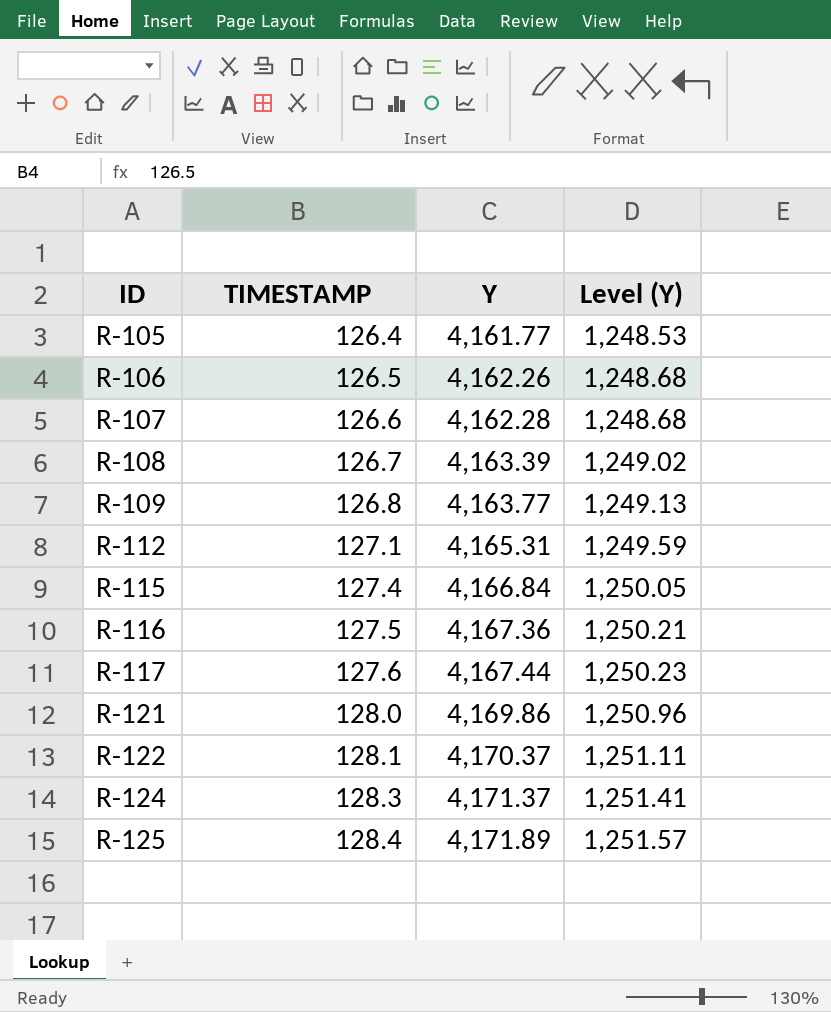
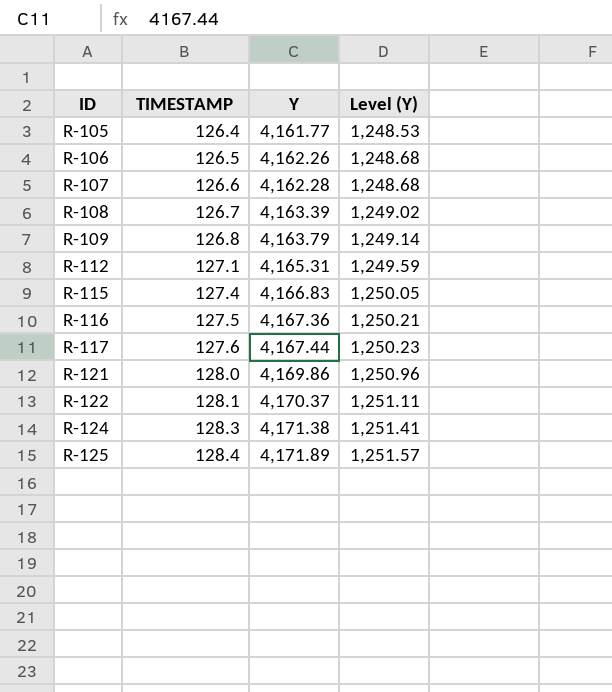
R-109 | Y: 4,163.77 -> 4,163.79
R-109 | Level (Y): 1,249.13 -> 1,249.14
R-115 | Y: 4,166.84 -> 4,166.83
R-124 | Y: 4,171.37 -> 4,171.38

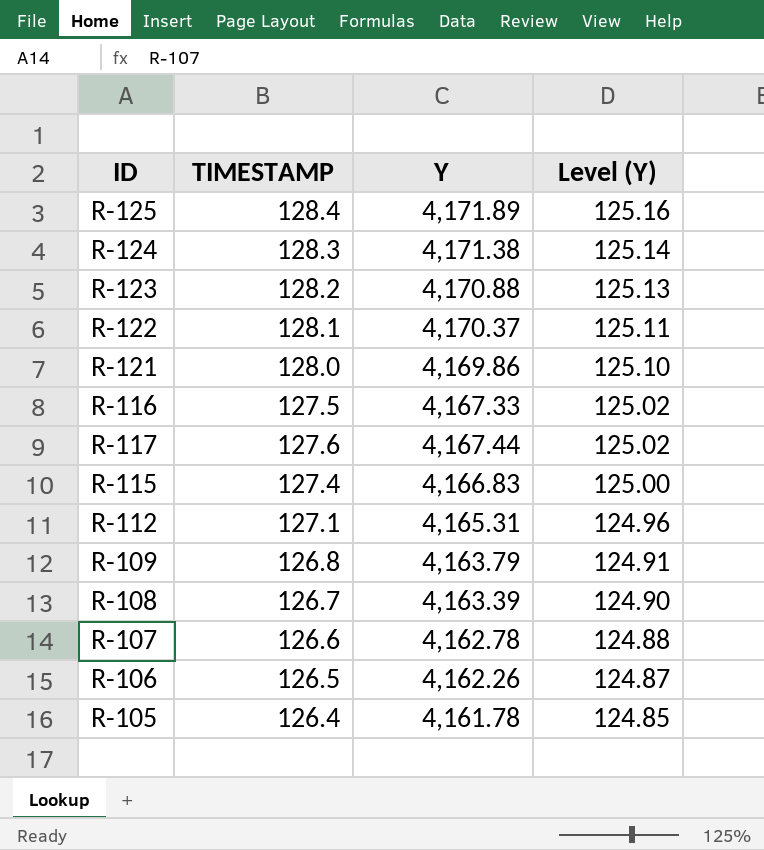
row order: ID ascending -> Level (Y) descending
column Level (Y) | formula: [Y] * 0.3 -> [Y] * 0.03
row R-123: none -> 128.2 | 4,170.88 | 125.13
R-116 | Y: 4,167.36 -> 4,167.33
R-107 | Y: 4,162.28 -> 4,162.78
R-105 | Y: 4,161.77 -> 4,161.78

